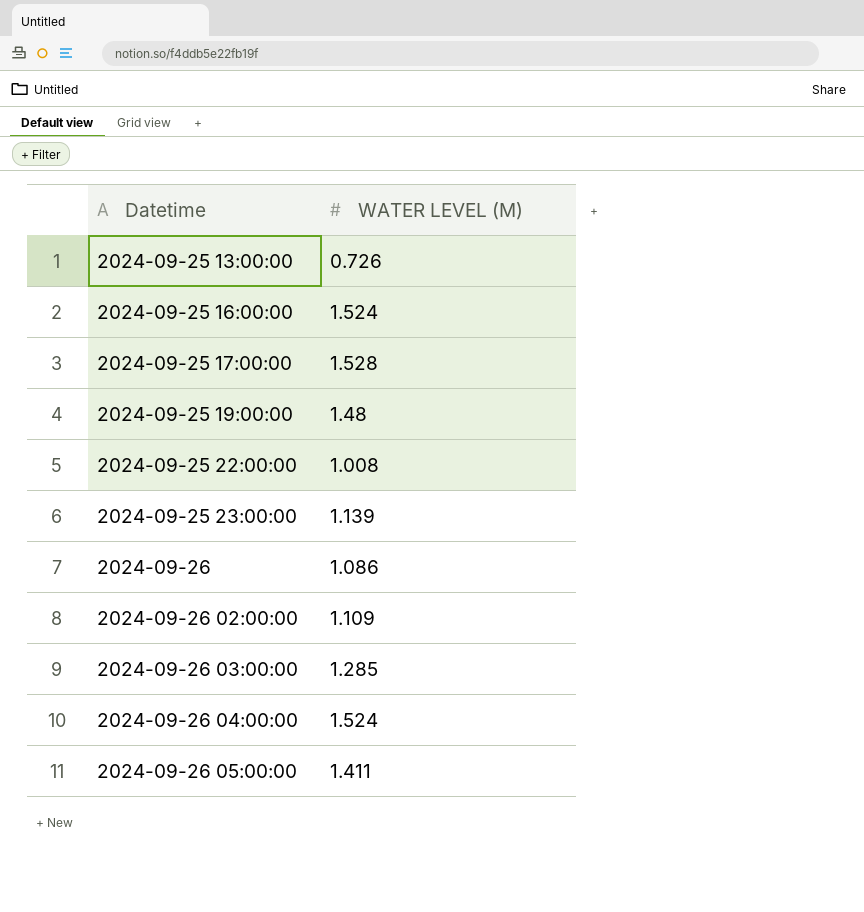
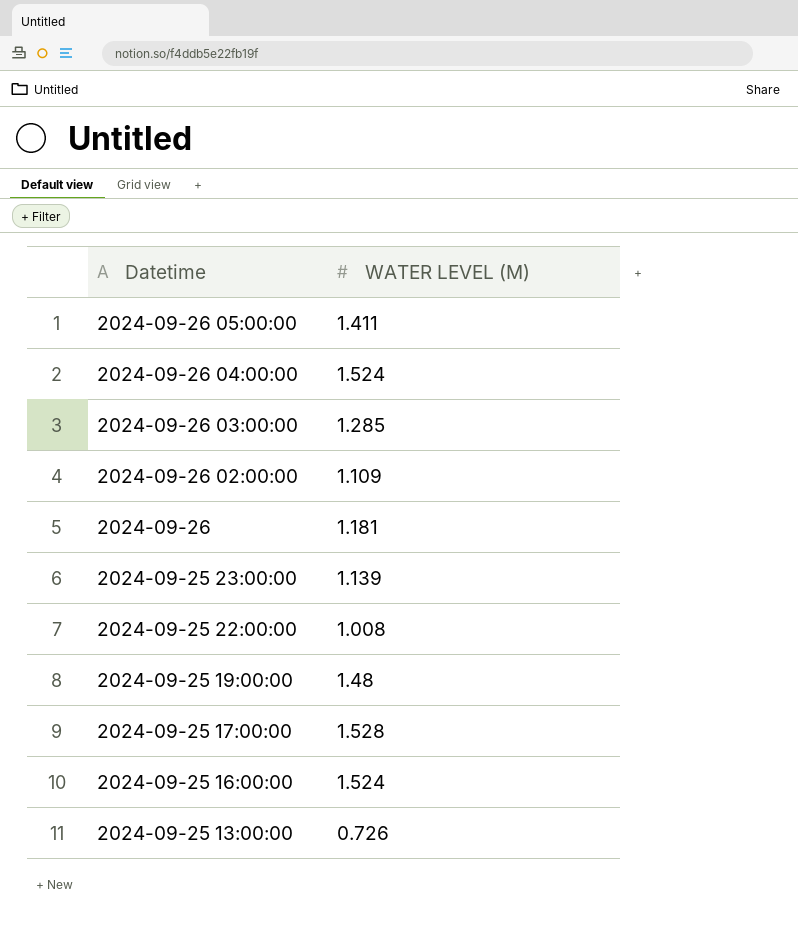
row order: Datetime ascending -> Datetime descending
2024-09-26 | WATER LEVEL (M): 1.086 -> 1.181

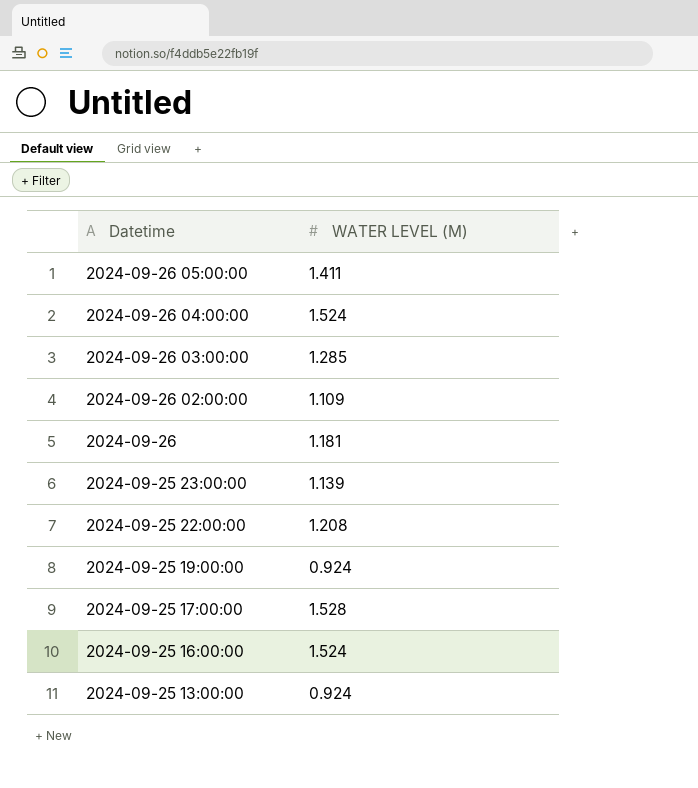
2024-09-25 22:00:00 | WATER LEVEL (M): 1.008 -> 1.208
2024-09-25 19:00:00 | WATER LEVEL (M): 1.48 -> 0.924
2024-09-25 13:00:00 | WATER LEVEL (M): 0.726 -> 0.924

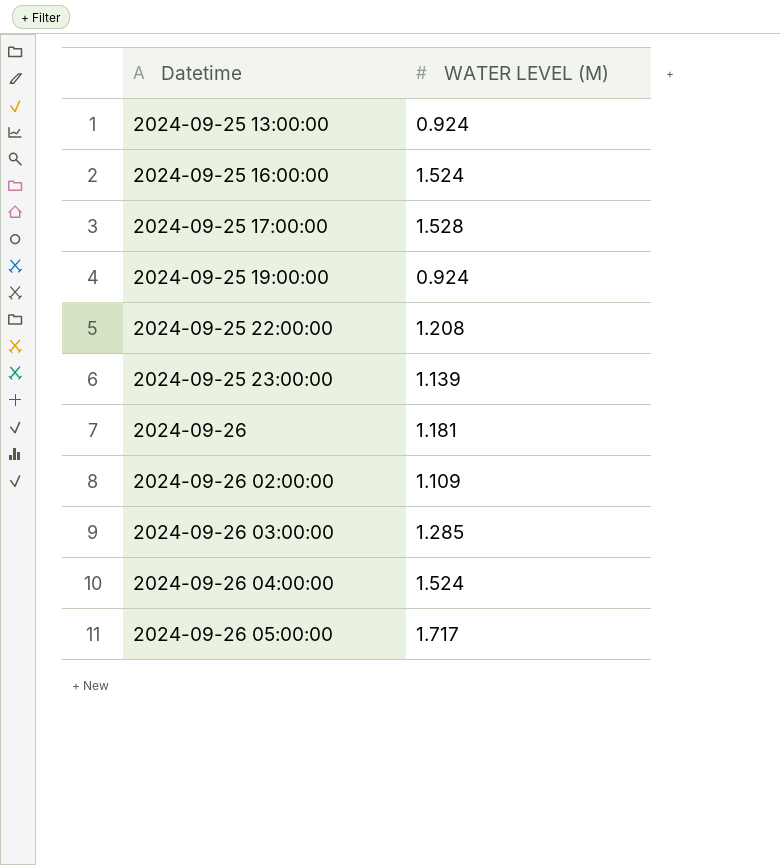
row order: Datetime descending -> Datetime ascending
2024-09-26 05:00:00 | WATER LEVEL (M): 1.411 -> 1.717

